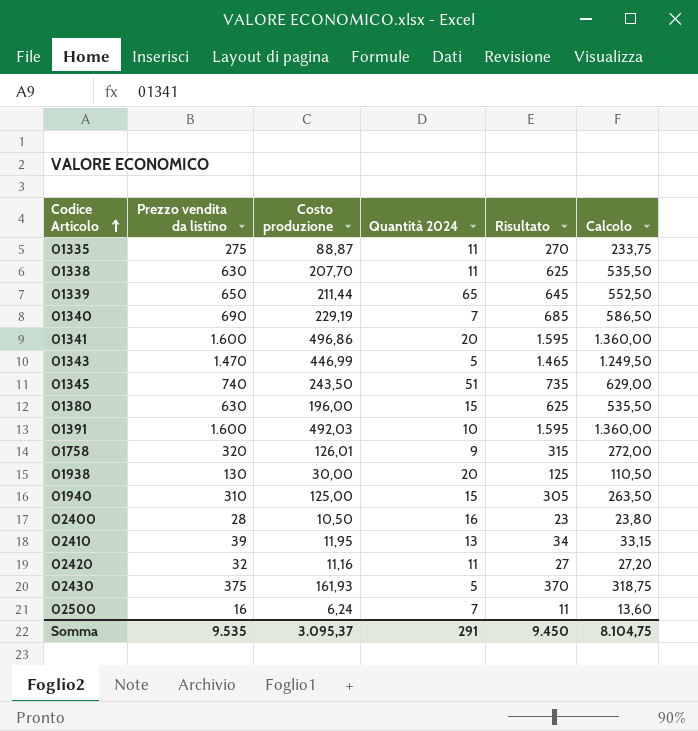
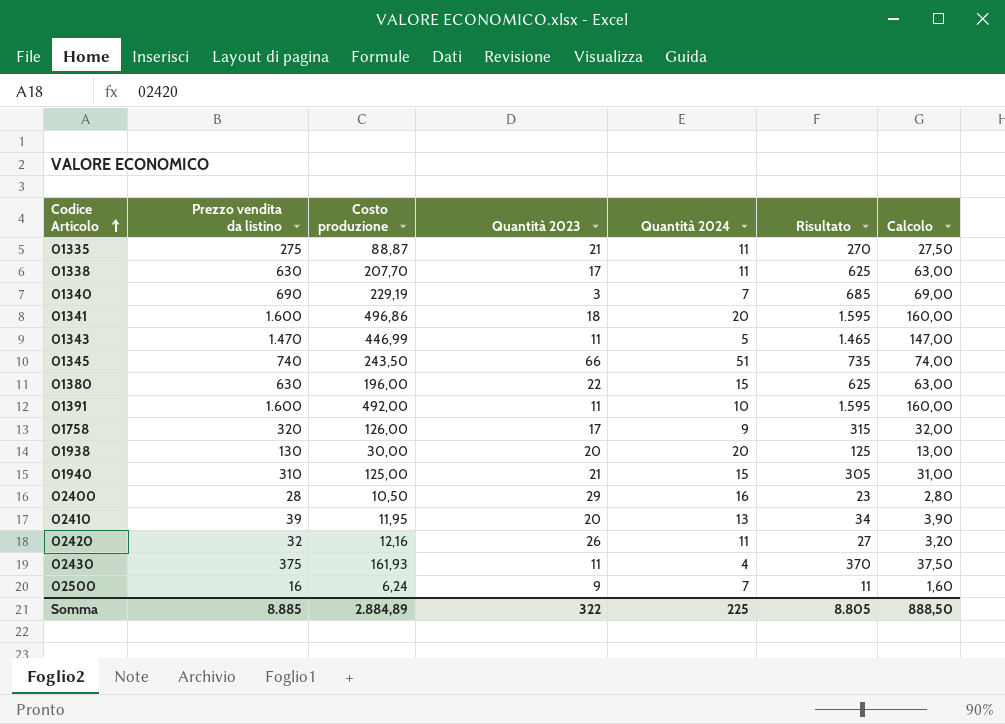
column Quantità 2023 | position: none -> 4
column Calcolo | formula: [Prezzo vendita da listino] * 0,85 -> [Prezzo vendita da listino] * 0,1
row 01339: 650 | 211,44 | 65 | 645 | 552,50 -> none
01391 | Costo produzione: 492,03 -> 492,00
01758 | Costo produzione: 126,01 -> 126,00
02420 | Costo produzione: 11,16 -> 12,16
02430 | Quantità 2024: 5 -> 4
Somma | Prezzo vendita da listino: 9.535 -> 8.885
Somma | Costo produzione: 3.095,37 -> 2.884,89
Somma | Quantità 2024: 291 -> 225
Somma | Risultato: 9.450 -> 8.805
Somma | Calcolo: 8.104,75 -> 888,50

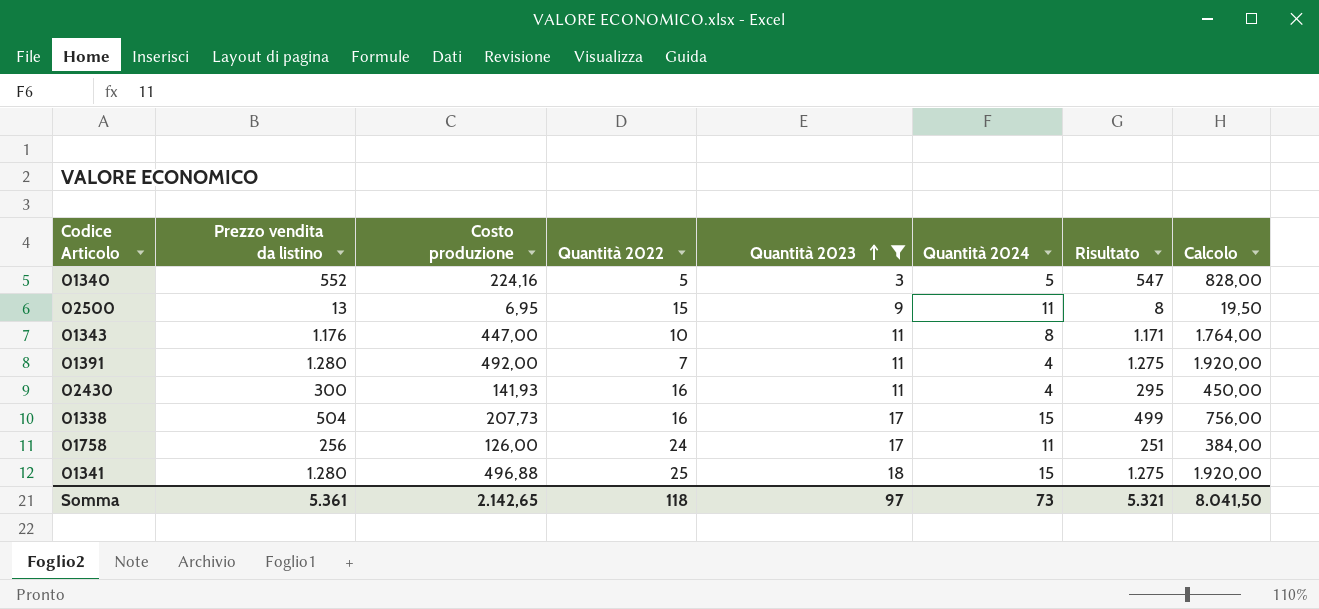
filter: none -> Quantità 2023 <= 18
row order: Codice Articolo ascending -> Quantità 2023 ascending
column Quantità 2022 | position: none -> 4
column Calcolo | formula: [Prezzo vendita da listino] * 0,1 -> [Prezzo vendita da listino] * 1,5
01340 | Prezzo vendita da listino: 690 -> 552
01340 | Costo produzione: 229,19 -> 224,16
01340 | Quantità 2024: 7 -> 5
01340 | Risultato: 685 -> 547
02500 | Prezzo vendita da listino: 16 -> 13
02500 | Costo produzione: 6,24 -> 6,95
02500 | Quantità 2024: 7 -> 11
02500 | Risultato: 11 -> 8
01343 | Prezzo vendita da listino: 1.470 -> 1.176
01343 | Costo produzione: 446,99 -> 447,00
01343 | Quantità 2024: 5 -> 8
01343 | Risultato: 1.465 -> 1.171
01391 | Prezzo vendita da listino: 1.600 -> 1.280
01391 | Quantità 2024: 10 -> 4
01391 | Risultato: 1.595 -> 1.275
02430 | Prezzo vendita da listino: 375 -> 300
02430 | Costo produzione: 161,93 -> 141,93
02430 | Risultato: 370 -> 295
01338 | Prezzo vendita da listino: 630 -> 504
01338 | Costo produzione: 207,70 -> 207,73
01338 | Quantità 2024: 11 -> 15
01338 | Risultato: 625 -> 499
01758 | Prezzo vendita da listino: 320 -> 256
01758 | Quantità 2024: 9 -> 11
01758 | Risultato: 315 -> 251
01341 | Prezzo vendita da listino: 1.600 -> 1.280
01341 | Costo produzione: 496,86 -> 496,88
01341 | Quantità 2024: 20 -> 15
01341 | Risultato: 1.595 -> 1.275
Somma | Prezzo vendita da listino: 8.885 -> 5.361
Somma | Costo produzione: 2.884,89 -> 2.142,65
Somma | Quantità 2023: 322 -> 97
Somma | Quantità 2024: 225 -> 73
Somma | Risultato: 8.805 -> 5.321
Somma | Calcolo: 888,50 -> 8.041,50

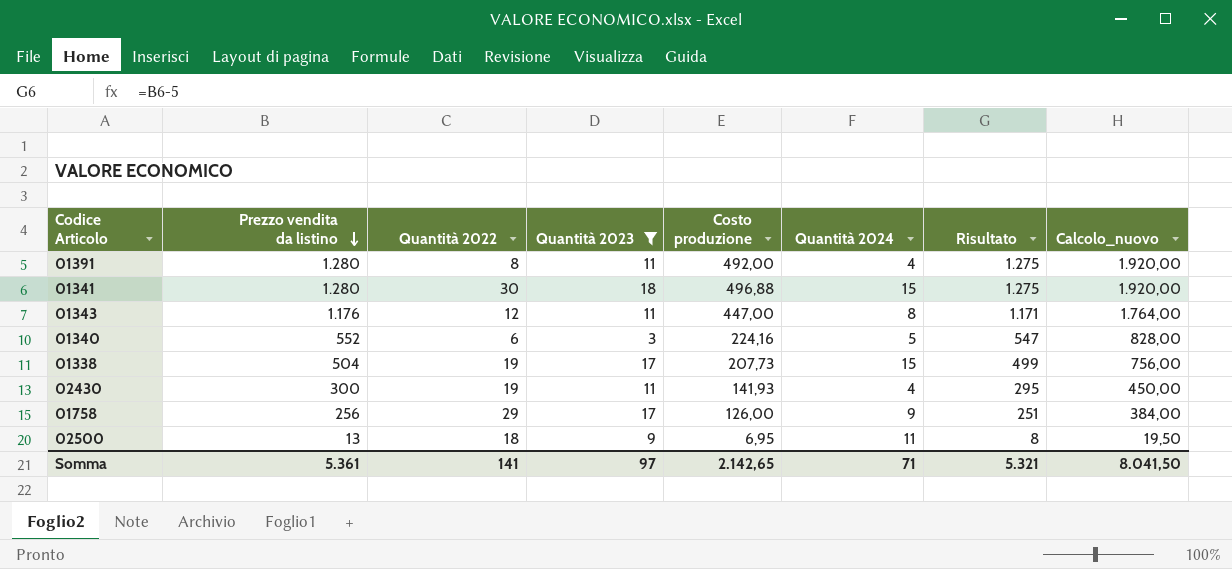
row order: Quantità 2023 ascending -> Prezzo vendita da listino descending
column Costo produzione | position: 3 -> 5
column name: Calcolo -> Calcolo_nuovo
01391 | Quantità 2022: 7 -> 8
01341 | Quantità 2022: 25 -> 30
01343 | Quantità 2022: 10 -> 12
01340 | Quantità 2022: 5 -> 6
01338 | Quantità 2022: 16 -> 19
02430 | Quantità 2022: 16 -> 19
01758 | Quantità 2022: 24 -> 29
01758 | Quantità 2024: 11 -> 9
02500 | Quantità 2022: 15 -> 18
Somma | Quantità 2022: 118 -> 141
Somma | Quantità 2024: 73 -> 71

